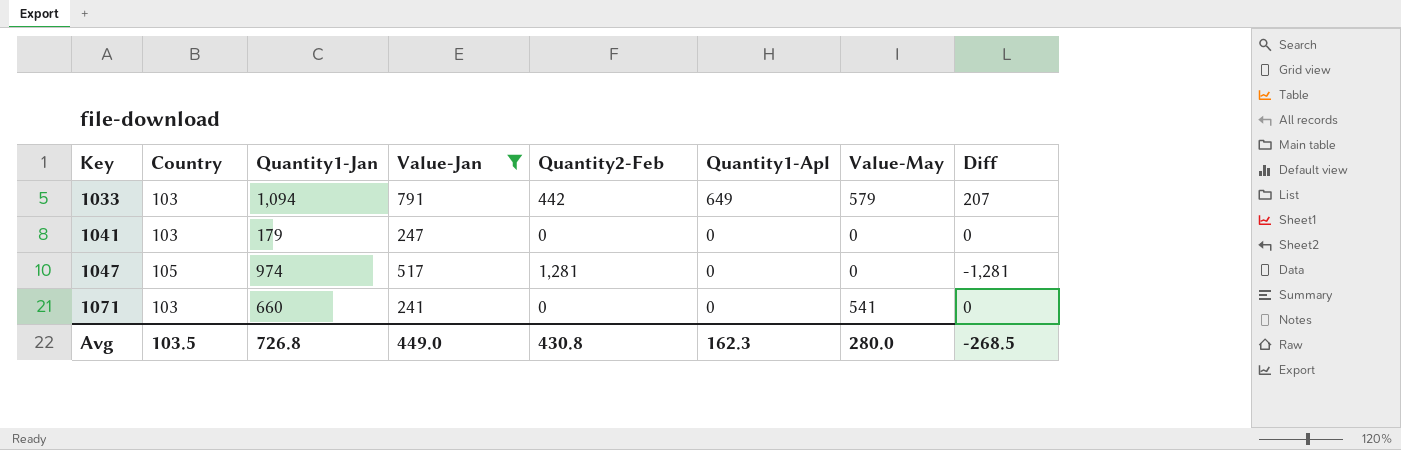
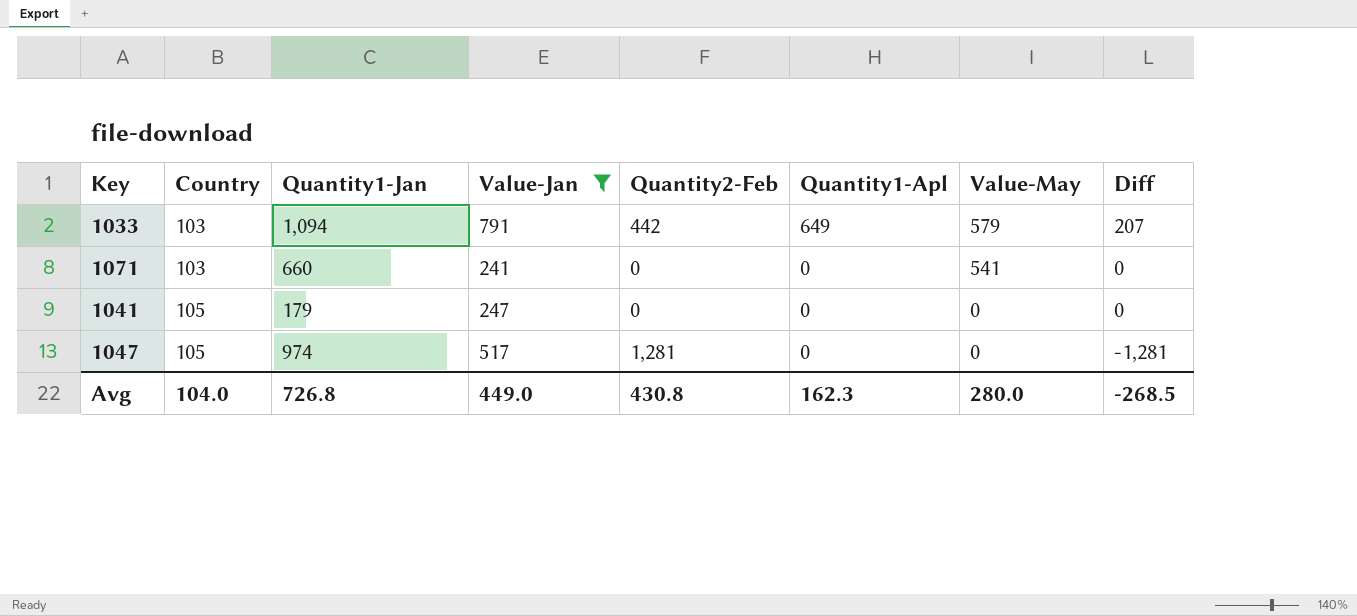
row order: Key ascending -> Country ascending
1041 | Country: 103 -> 105
Avg | Country: 103.5 -> 104.0

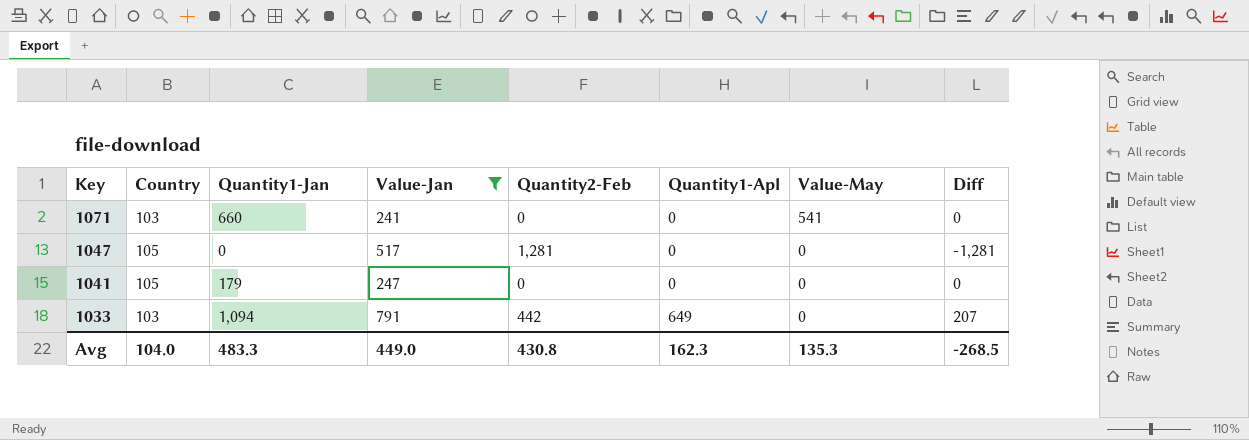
row order: Country ascending -> Key descending
1047 | Quantity1-Jan: 974 -> 0
1033 | Value-May: 579 -> 0
Avg | Quantity1-Jan: 726.8 -> 483.3
Avg | Value-May: 280.0 -> 135.3

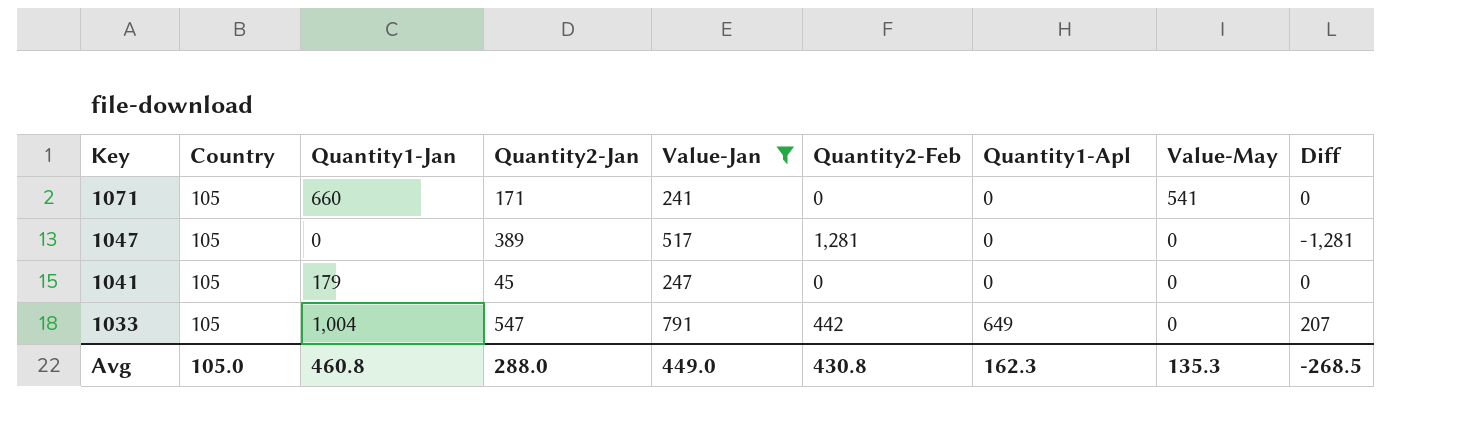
column Quantity2-Jan | position: none -> 4
1071 | Country: 103 -> 105
1033 | Country: 103 -> 105
1033 | Quantity1-Jan: 1,094 -> 1,004
Avg | Country: 104.0 -> 105.0
Avg | Quantity1-Jan: 483.3 -> 460.8

